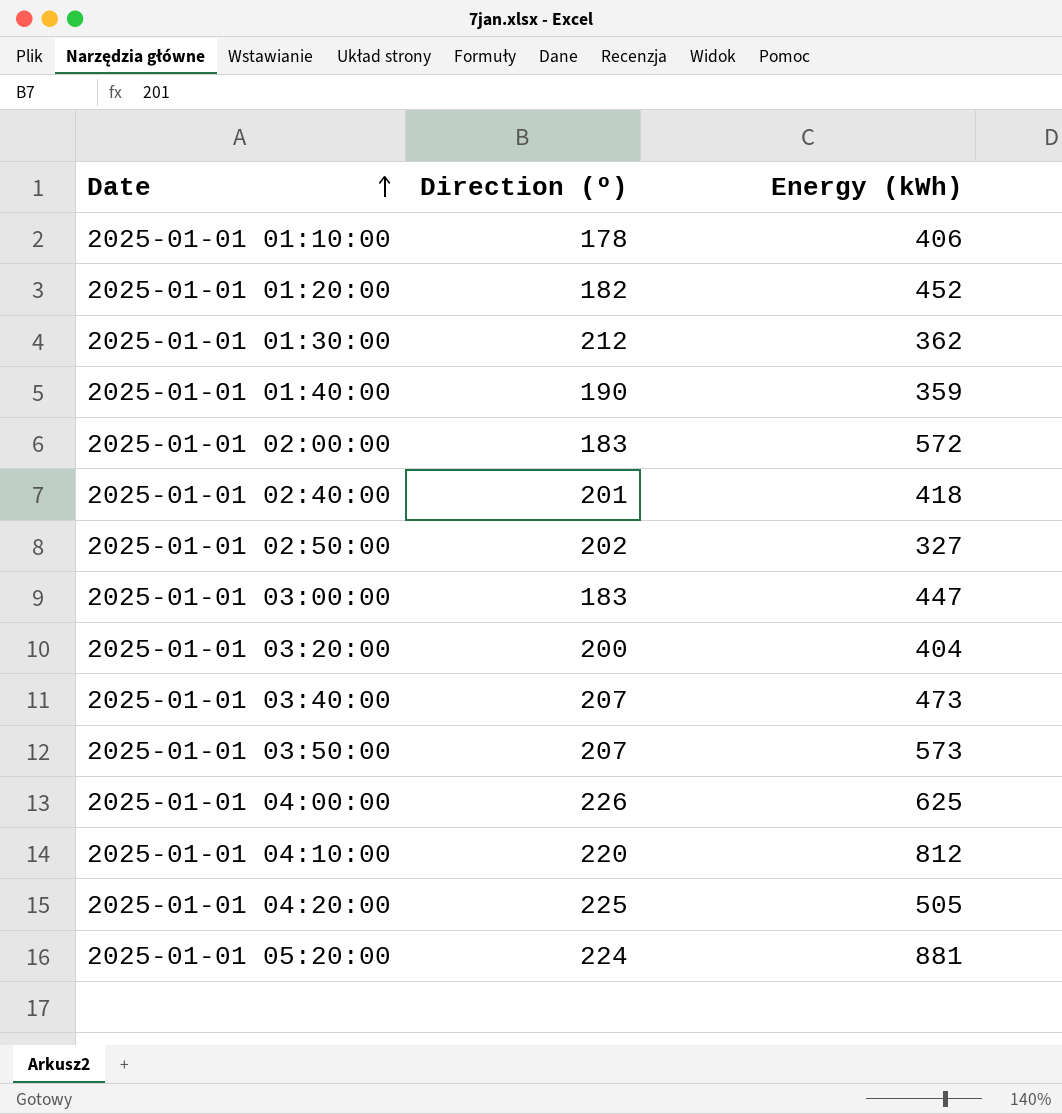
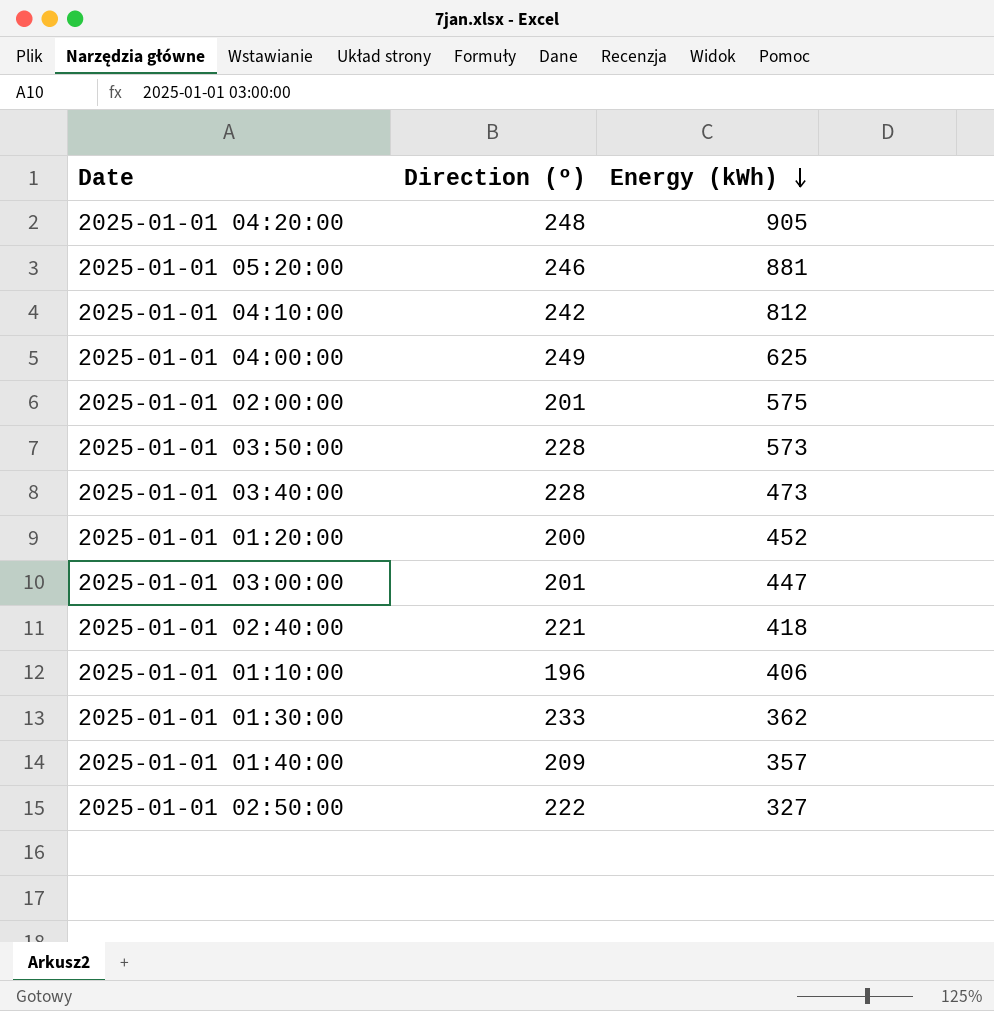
row order: Date ascending -> Energy (kWh) descending
row 2025-01-01 03:20:00: 200 | 404 -> none
2025-01-01 04:20:00 | Direction (º): 225 -> 248
2025-01-01 04:20:00 | Energy (kWh): 505 -> 905
2025-01-01 05:20:00 | Direction (º): 224 -> 246
2025-01-01 04:10:00 | Direction (º): 220 -> 242
2025-01-01 04:00:00 | Direction (º): 226 -> 249
2025-01-01 02:00:00 | Direction (º): 183 -> 201
2025-01-01 02:00:00 | Energy (kWh): 572 -> 575
2025-01-01 03:50:00 | Direction (º): 207 -> 228
2025-01-01 03:40:00 | Direction (º): 207 -> 228
2025-01-01 01:20:00 | Direction (º): 182 -> 200
2025-01-01 03:00:00 | Direction (º): 183 -> 201
2025-01-01 02:40:00 | Direction (º): 201 -> 221
2025-01-01 01:10:00 | Direction (º): 178 -> 196
2025-01-01 01:30:00 | Direction (º): 212 -> 233
2025-01-01 01:40:00 | Direction (º): 190 -> 209
2025-01-01 01:40:00 | Energy (kWh): 359 -> 357
2025-01-01 02:50:00 | Direction (º): 202 -> 222

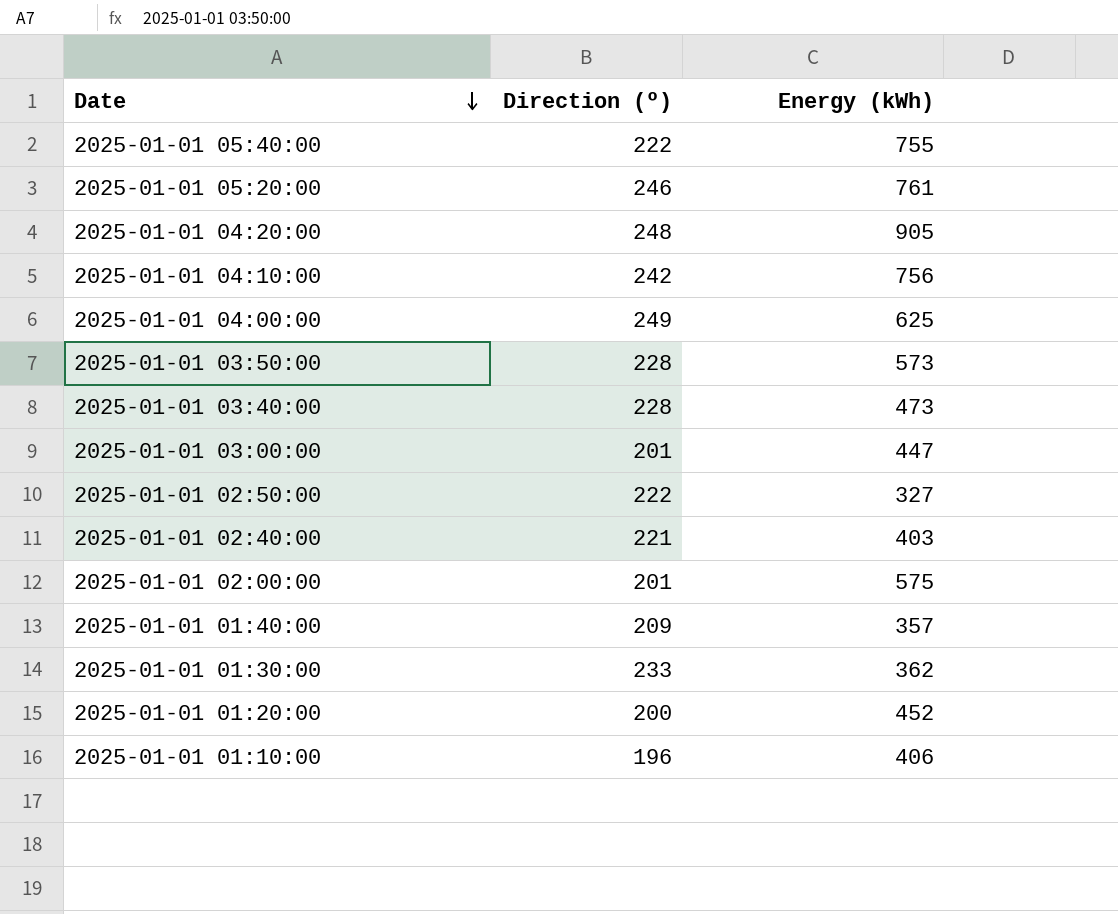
row order: Energy (kWh) descending -> Date descending
row 2025-01-01 05:40:00: none -> 222 | 755
2025-01-01 05:20:00 | Energy (kWh): 881 -> 761
2025-01-01 04:10:00 | Energy (kWh): 812 -> 756
2025-01-01 02:40:00 | Energy (kWh): 418 -> 403

